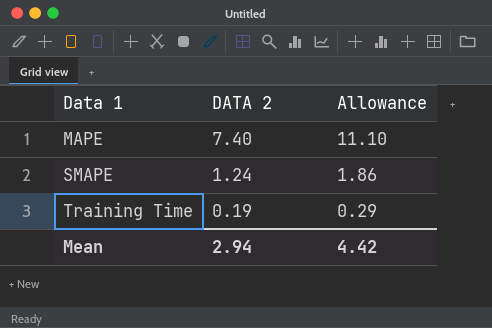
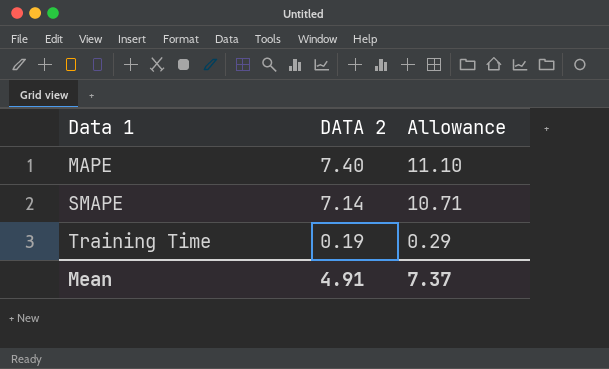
SMAPE | DATA 2: 1.24 -> 7.14
SMAPE | Allowance: 1.86 -> 10.71
Mean | DATA 2: 2.94 -> 4.91
Mean | Allowance: 4.42 -> 7.37

